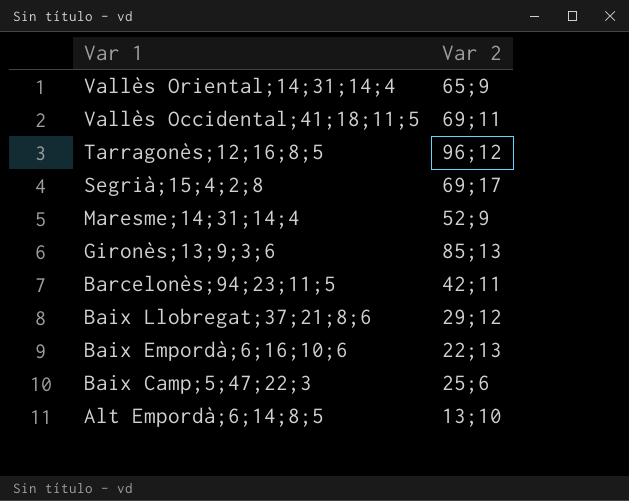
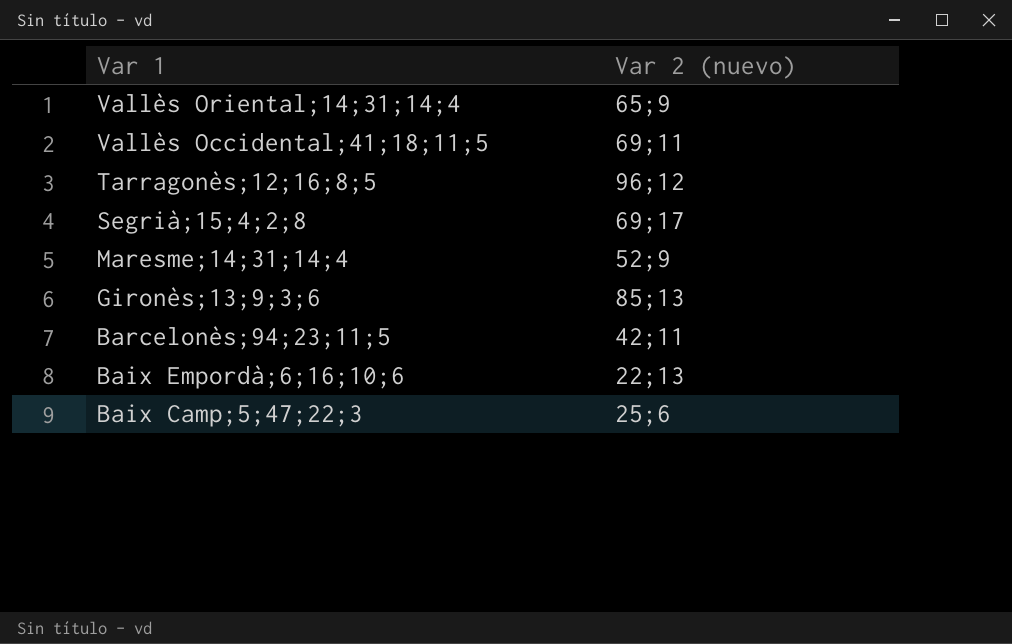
column name: Var 2 -> Var 2 (nuevo)
row Baix Llobregat;37;21;8;6: 29;12 -> none
row Alt Empordà;6;14;8;5: 13;10 -> none

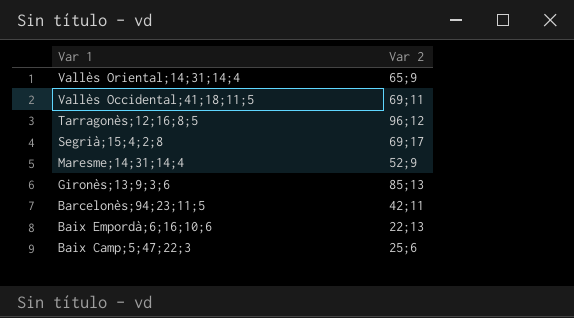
column name: Var 2 (nuevo) -> Var 2

